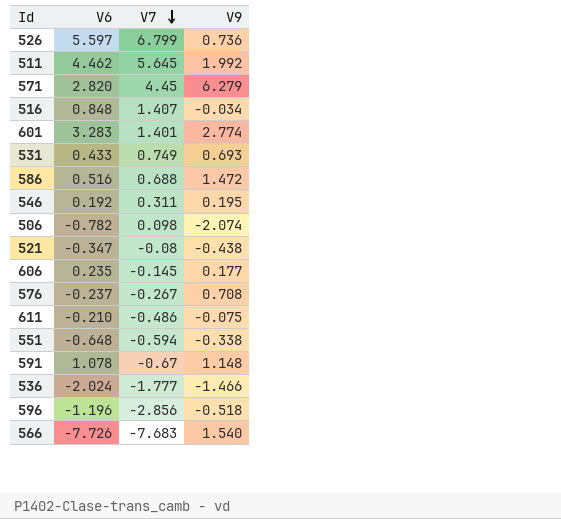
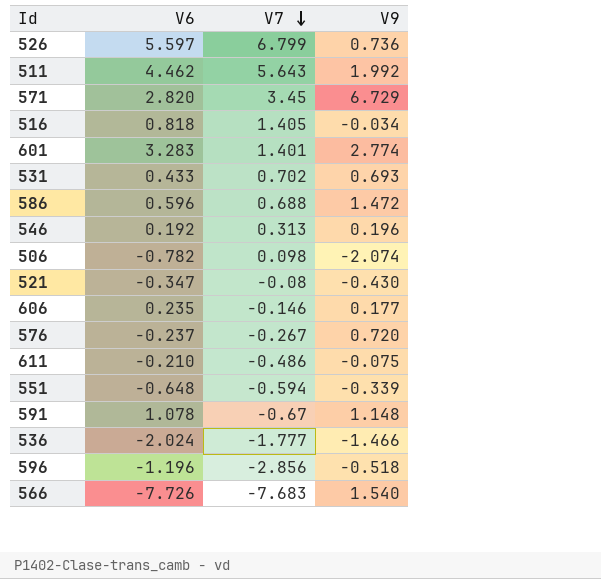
511 | V7: 5.645 -> 5.643
571 | V7: 4.45 -> 3.45
571 | V9: 6.279 -> 6.729
516 | V6: 0.848 -> 0.818
516 | V7: 1.407 -> 1.405
531 | V7: 0.749 -> 0.702
586 | V6: 0.516 -> 0.596
546 | V7: 0.311 -> 0.313
546 | V9: 0.195 -> 0.196
521 | V9: -0.438 -> -0.430
606 | V7: -0.145 -> -0.146
576 | V9: 0.708 -> 0.720
551 | V9: -0.338 -> -0.339

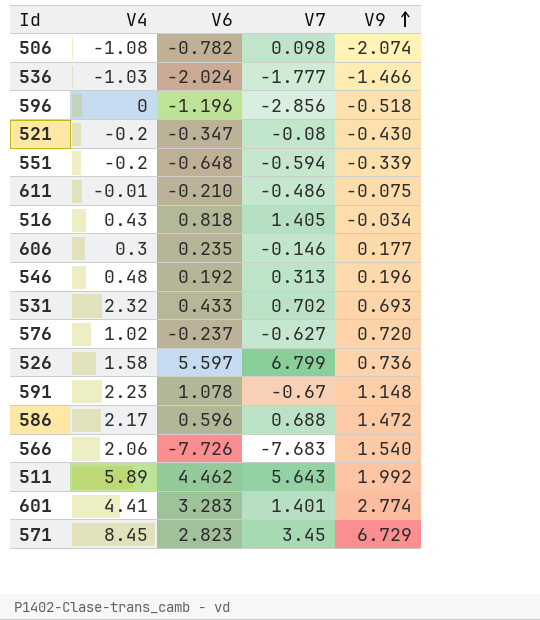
row order: V7 descending -> V9 ascending
column V4 | position: none -> 2
576 | V7: -0.267 -> -0.627
571 | V6: 2.820 -> 2.823

